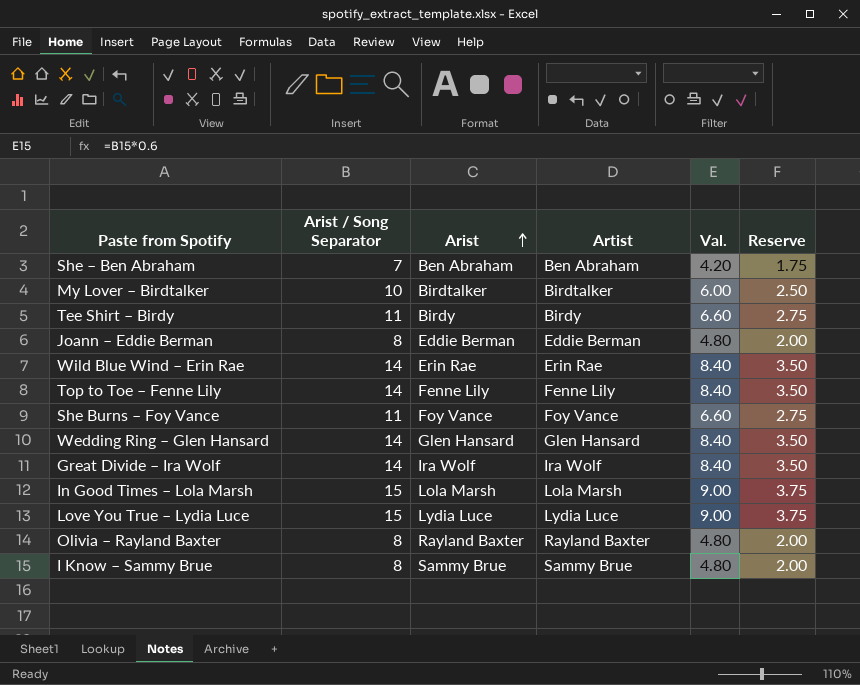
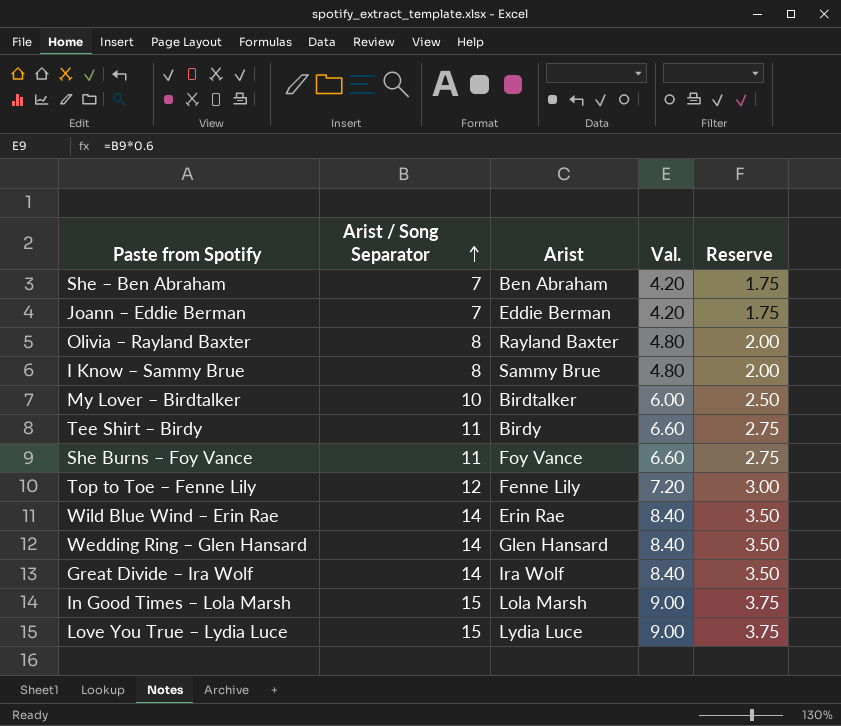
row order: Arist ascending -> Arist / Song Separator ascending
column Artist | position: 4 -> none
Joann – Eddie Berman | Arist / Song Separator: 8 -> 7
Joann – Eddie Berman | Val.: 4.80 -> 4.20
Joann – Eddie Berman | Reserve: 2.00 -> 1.75
Top to Toe – Fenne Lily | Arist / Song Separator: 14 -> 12
Top to Toe – Fenne Lily | Val.: 8.40 -> 7.20
Top to Toe – Fenne Lily | Reserve: 3.50 -> 3.00

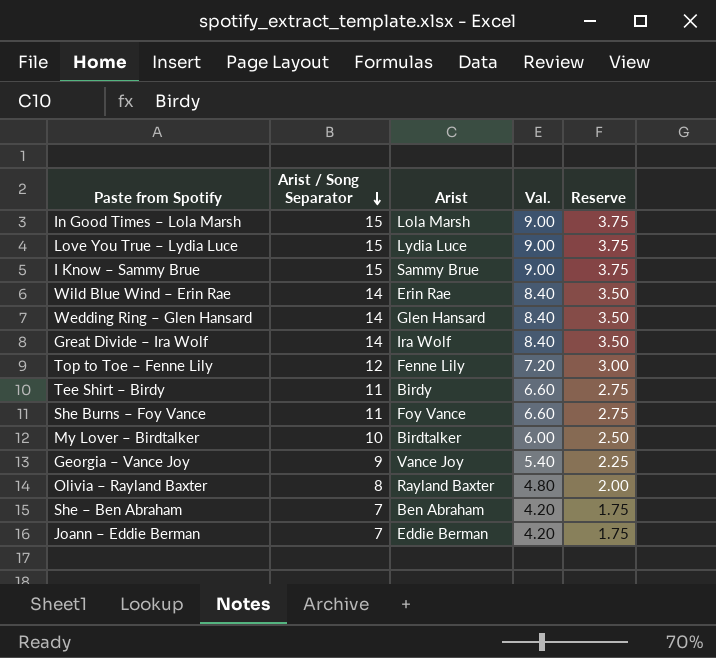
row order: Arist / Song Separator ascending -> Arist / Song Separator descending
I Know – Sammy Brue | Arist / Song Separator: 8 -> 15
I Know – Sammy Brue | Val.: 4.80 -> 9.00
I Know – Sammy Brue | Reserve: 2.00 -> 3.75
row Georgia – Vance Joy: none -> 9 | Vance Joy | 5.40 | 2.25

